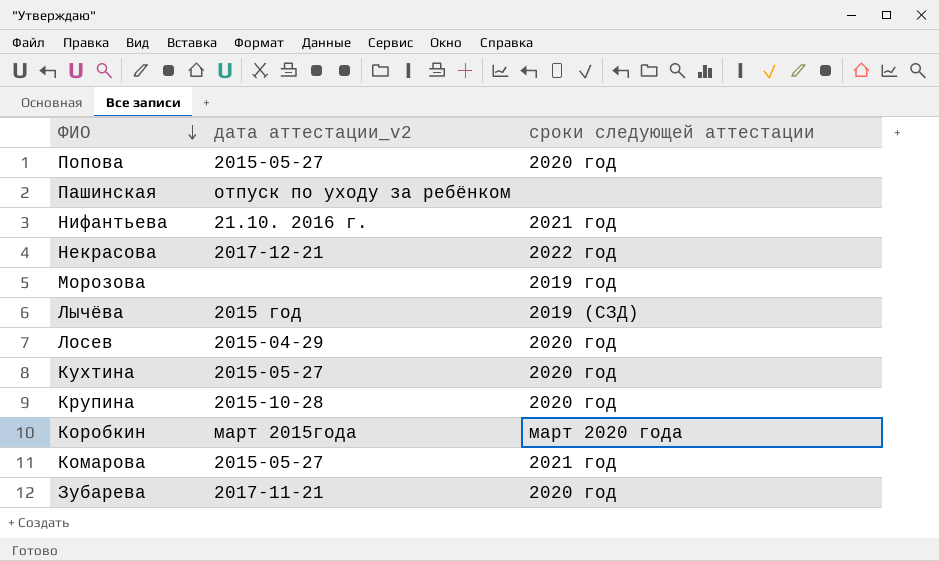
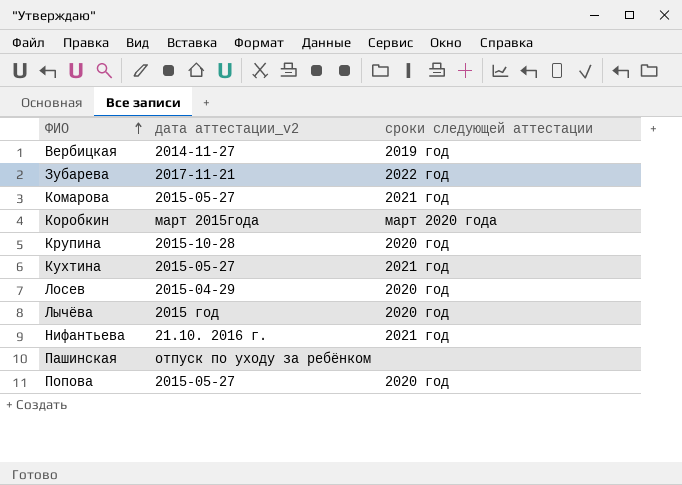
row order: ФИО descending -> ФИО ascending
row Некрасова: 2017-12-21 | 2022 год -> none
row Морозова: none | 2019 год -> none
row Вербицкая: none -> 2014-11-27 | 2019 год
Зубарева | сроки следующей аттестации: 2020 год -> 2022 год
Кухтина | сроки следующей аттестации: 2020 год -> 2021 год
Лычёва | сроки следующей аттестации: 2019 (СЗД) -> 2020 год

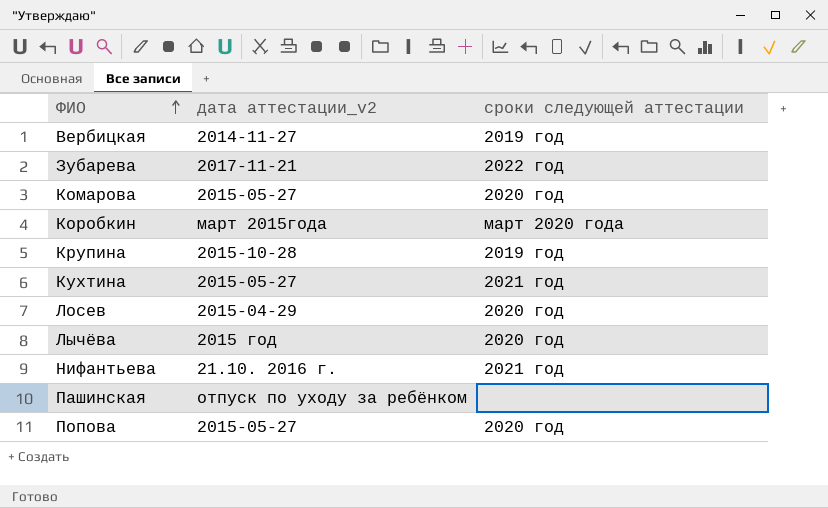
Комарова | сроки следующей аттестации: 2021 год -> 2020 год
Крупина | сроки следующей аттестации: 2020 год -> 2019 год

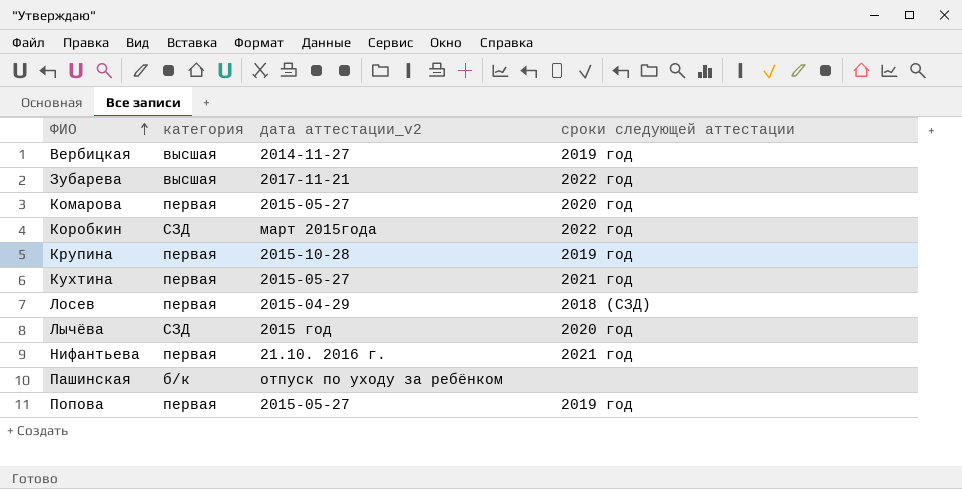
column категория | position: none -> 2
Коробкин | сроки следующей аттестации: март 2020 года -> 2022 год
Лосев | сроки следующей аттестации: 2020 год -> 2018 (СЗД)
Попова | сроки следующей аттестации: 2020 год -> 2019 год

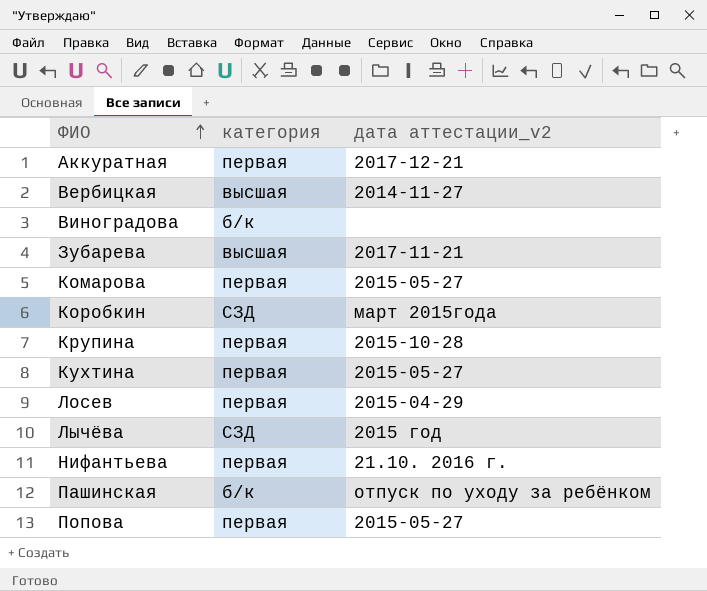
column сроки следующей аттестации | position: 4 -> none
row Аккуратная: none -> первая | 2017-12-21
row Виноградова: none -> б/к | none

